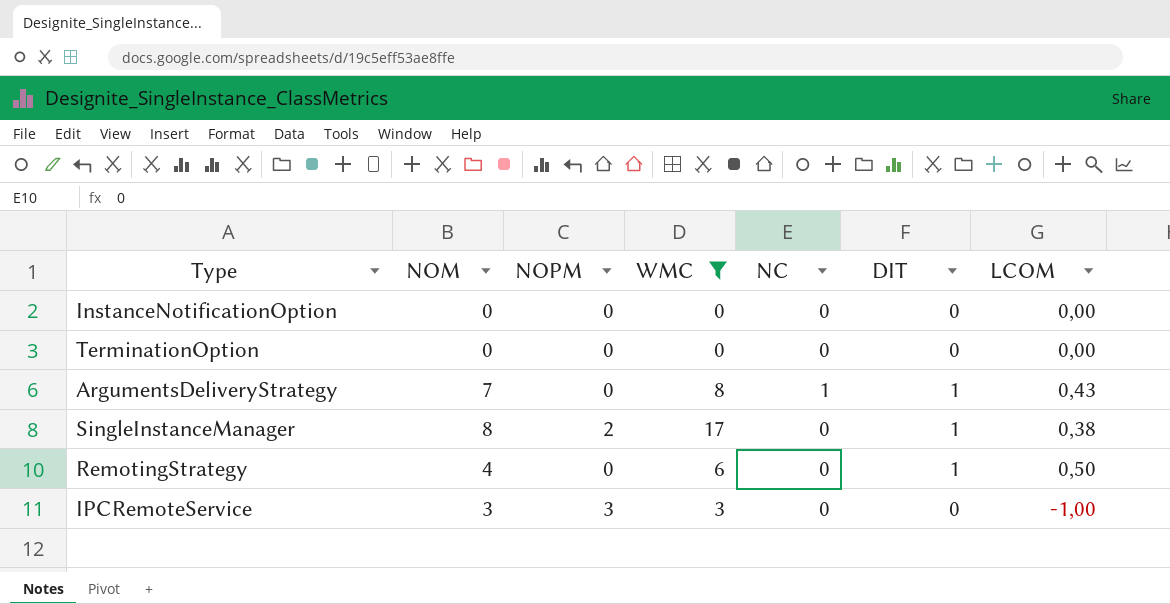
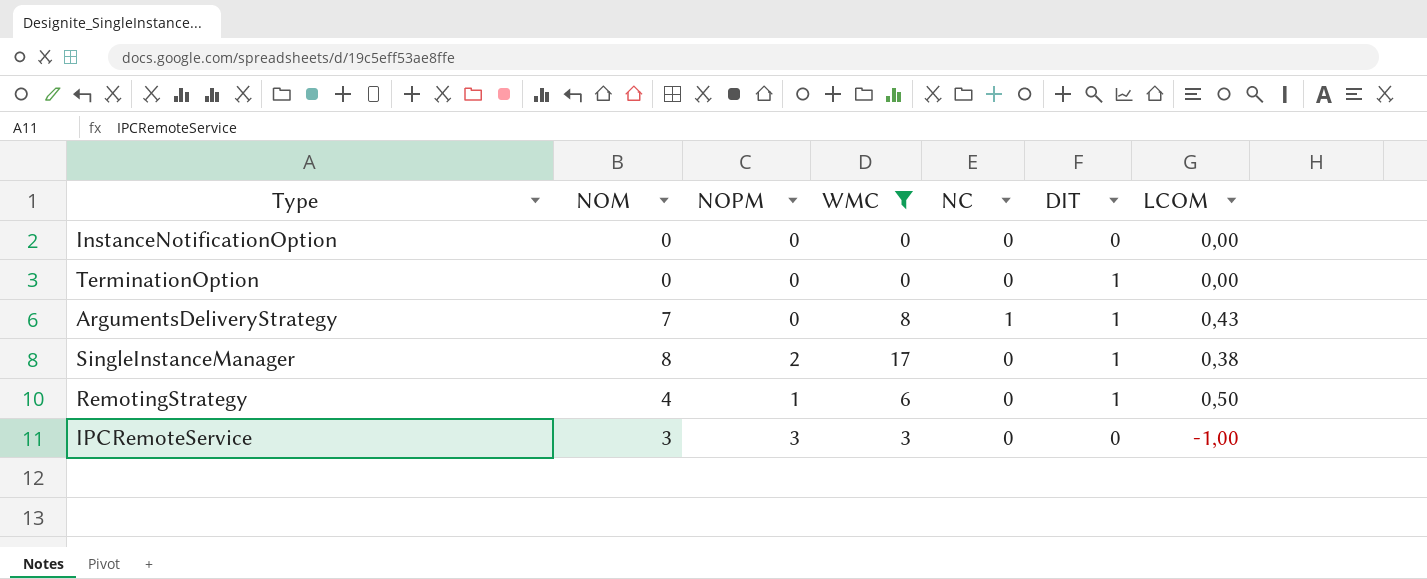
TerminationOption | DIT: 0 -> 1
RemotingStrategy | NOPM: 0 -> 1

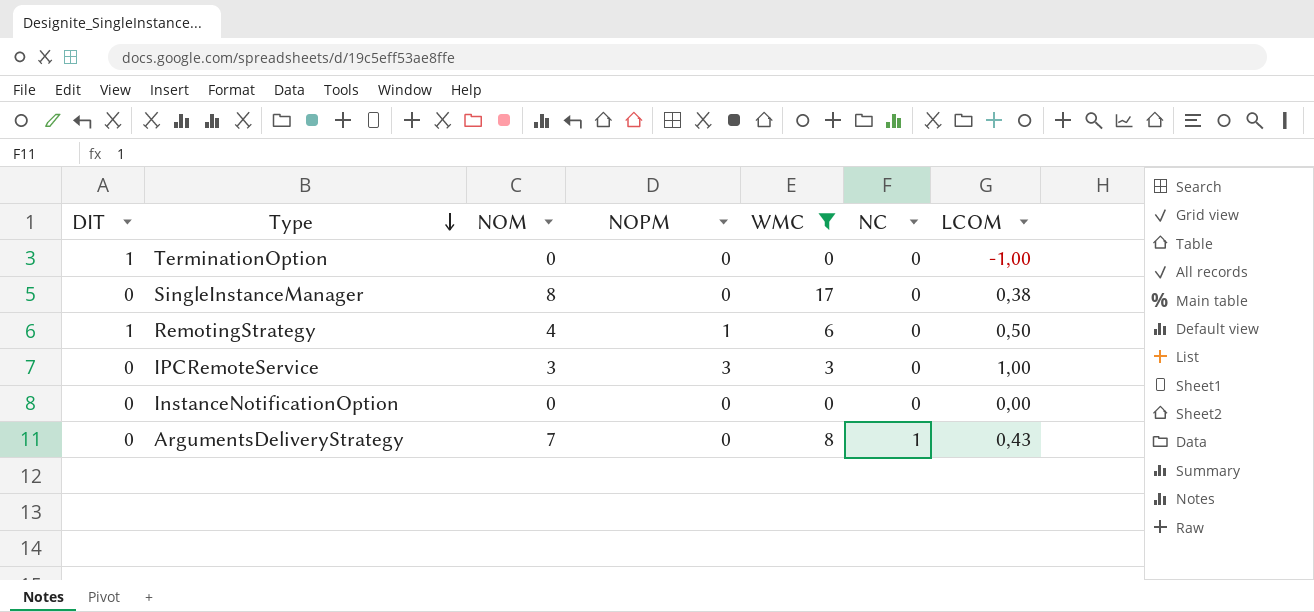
row order: none -> Type descending
column DIT | position: 6 -> 1
TerminationOption | LCOM: 0,00 -> -1,00
SingleInstanceManager | DIT: 1 -> 0
SingleInstanceManager | NOPM: 2 -> 0
IPCRemoteService | LCOM: -1,00 -> 1,00
ArgumentsDeliveryStrategy | DIT: 1 -> 0

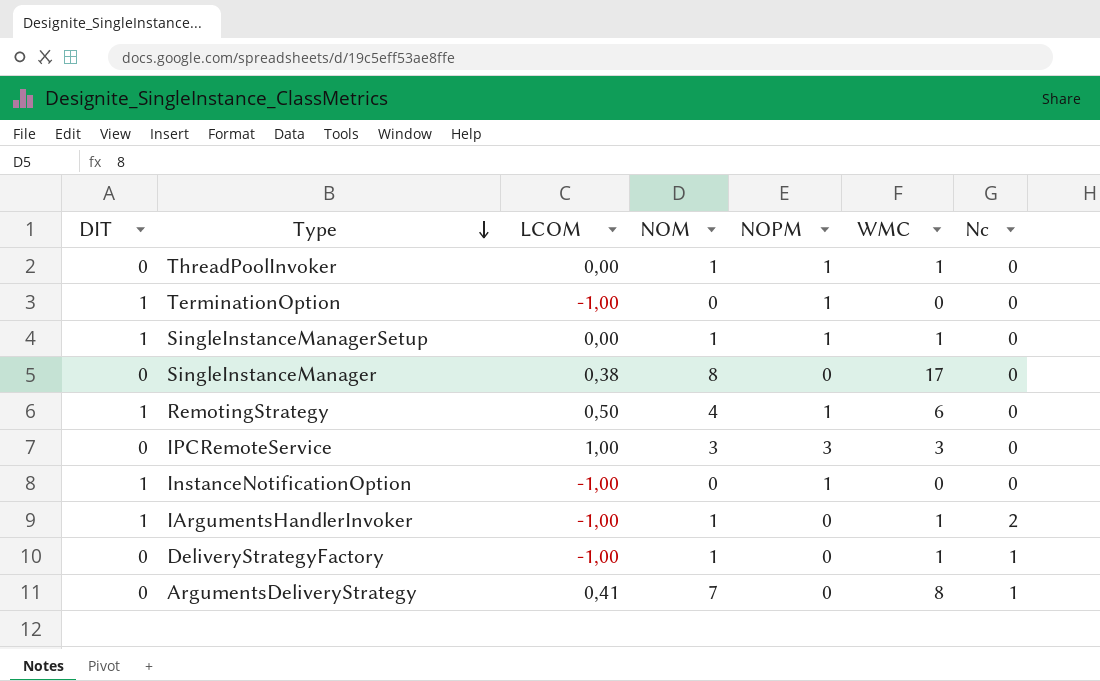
filter: WMC != 1 -> none
column LCOM | position: 7 -> 3
column name: NC -> Nc
TerminationOption | NOPM: 0 -> 1
InstanceNotificationOption | DIT: 0 -> 1
InstanceNotificationOption | LCOM: 0,00 -> -1,00
InstanceNotificationOption | NOPM: 0 -> 1
ArgumentsDeliveryStrategy | LCOM: 0,43 -> 0,41

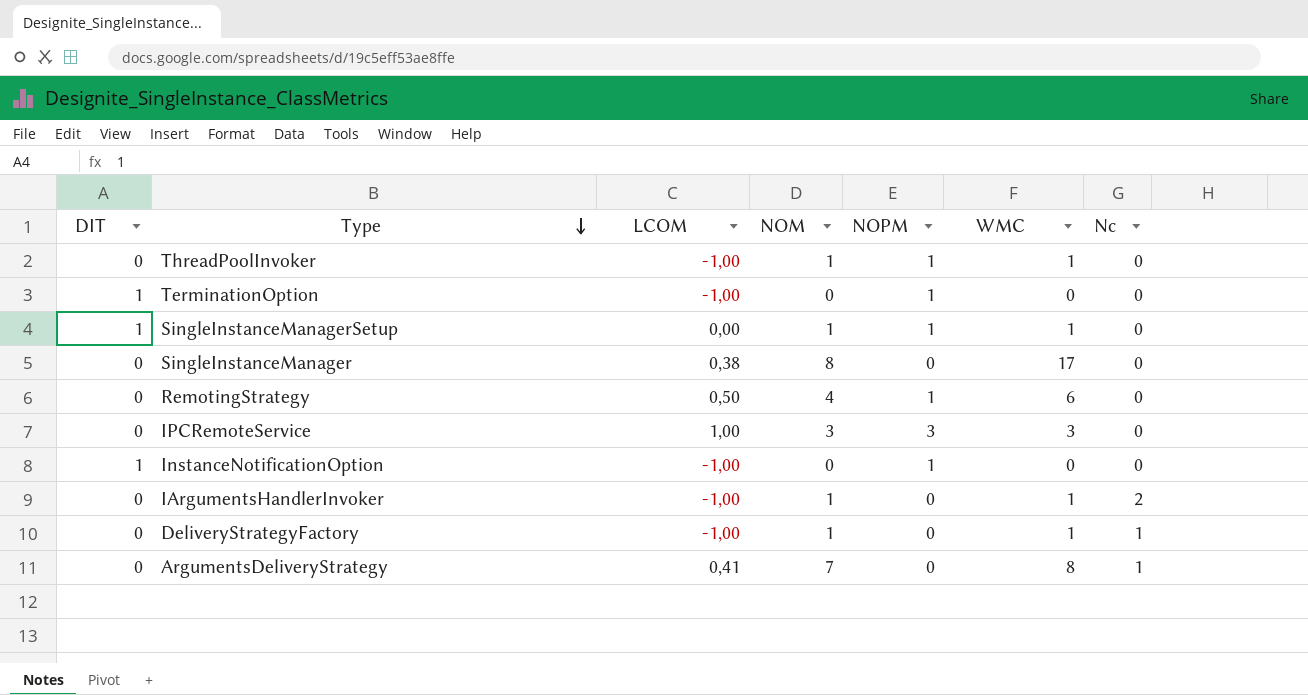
ThreadPoolInvoker | LCOM: 0,00 -> -1,00
RemotingStrategy | DIT: 1 -> 0
IArgumentsHandlerInvoker | DIT: 1 -> 0

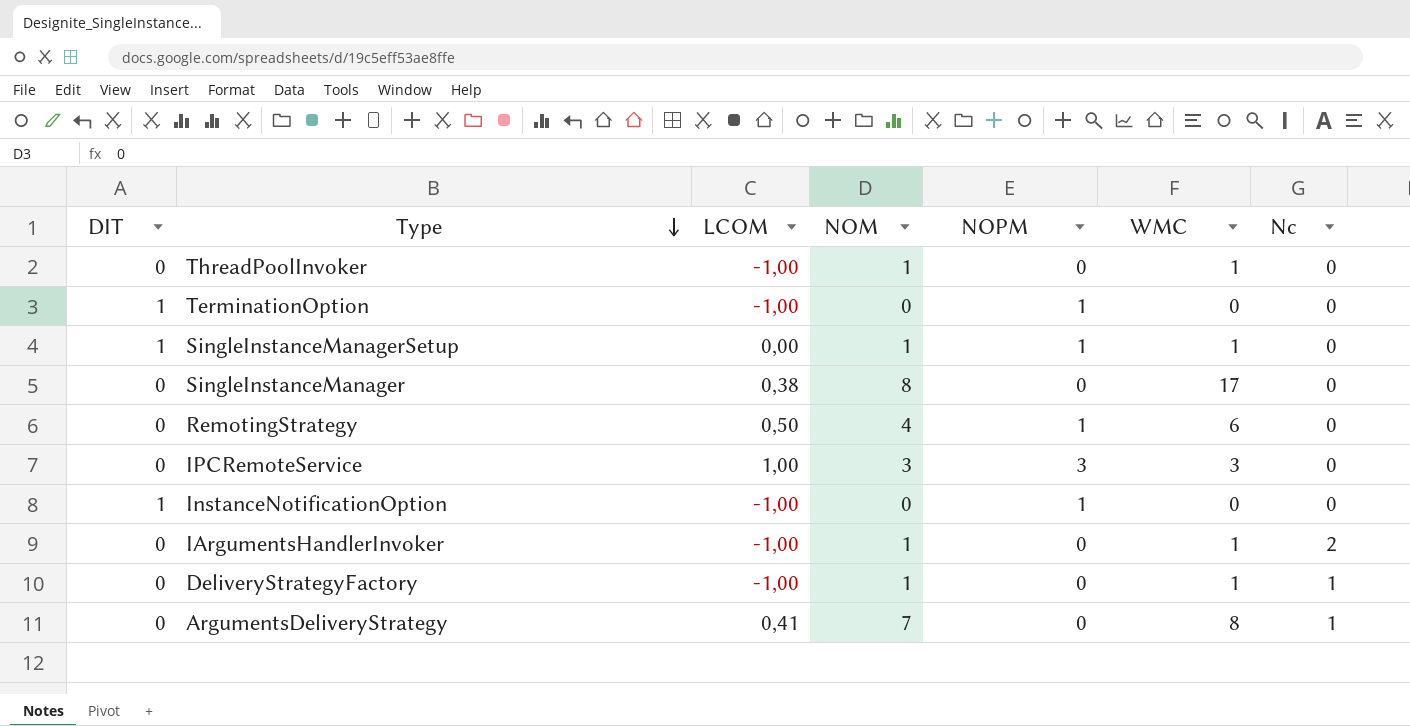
ThreadPoolInvoker | NOPM: 1 -> 0

